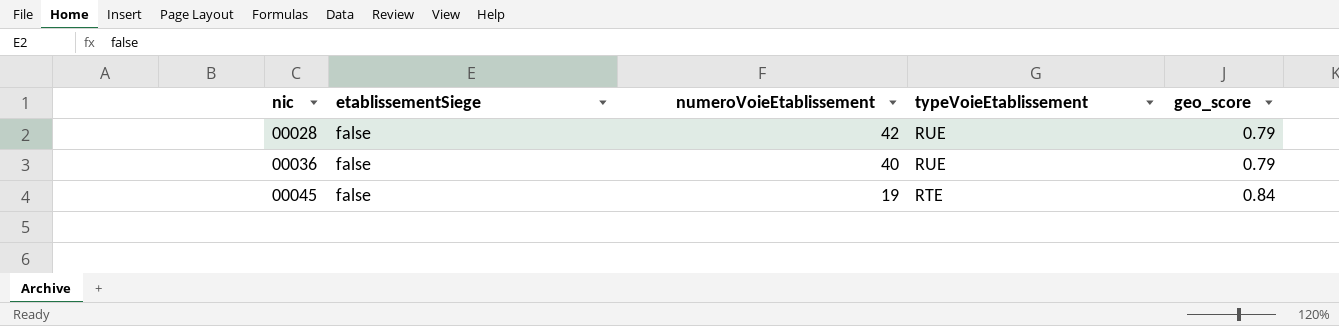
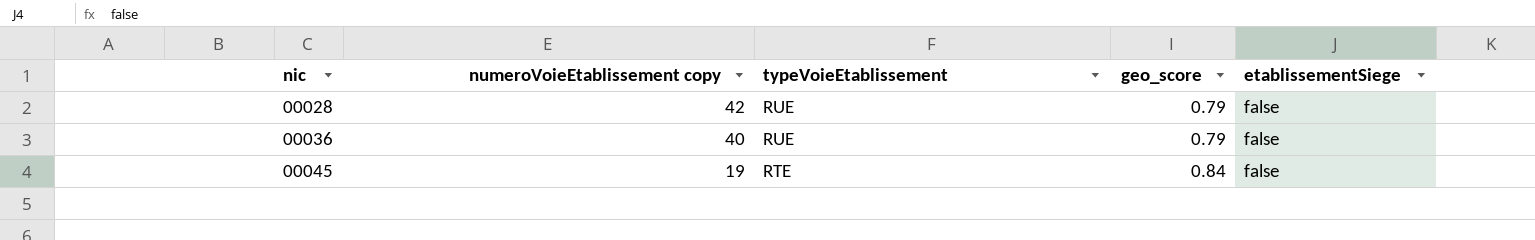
column name: numeroVoieEtablissement -> numeroVoieEtablissement copy
column etablissementSiege | position: 2 -> 5

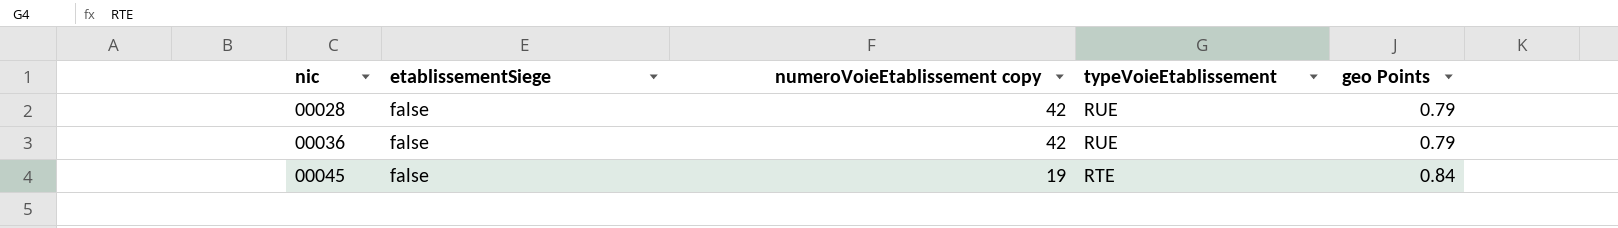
column etablissementSiege | position: 5 -> 2
column name: geo_score -> geo Points
00036 | numeroVoieEtablissement copy: 40 -> 42

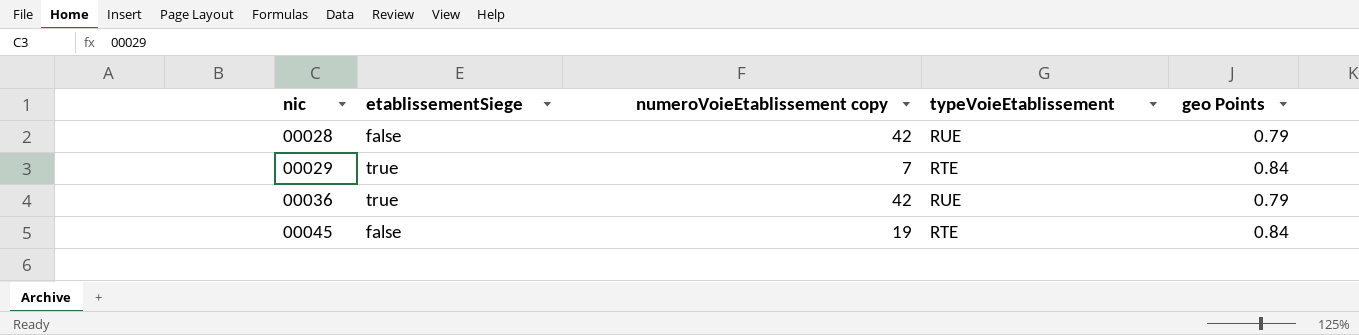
row 00029: none -> true | 7 | RTE | 0.84
00036 | etablissementSiege: false -> true

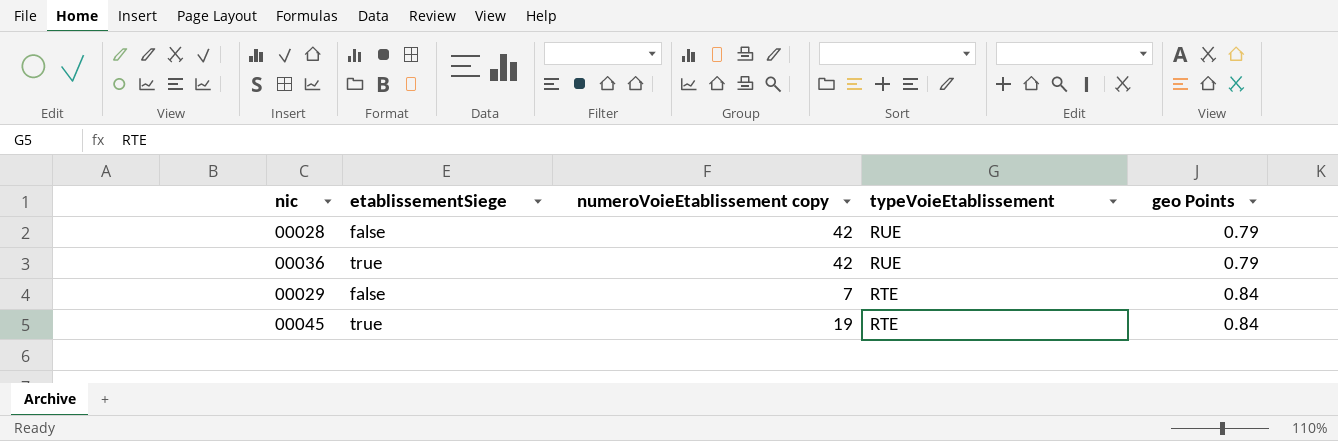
row order: nic ascending -> typeVoieEtablissement descending
00029 | etablissementSiege: true -> false
00045 | etablissementSiege: false -> true

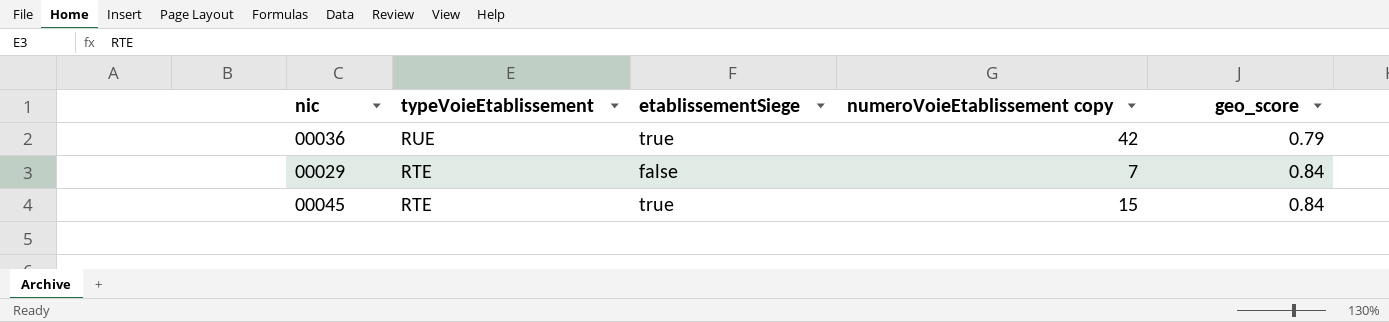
column typeVoieEtablissement | position: 4 -> 2
column name: geo Points -> geo_score
row 00028: false | 42 | RUE | 0.79 -> none
00045 | numeroVoieEtablissement copy: 19 -> 15

